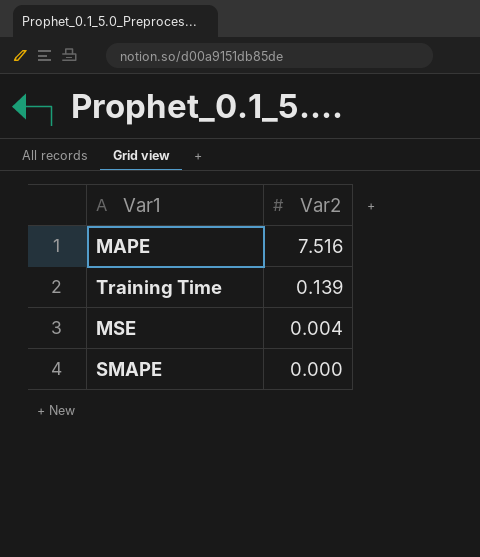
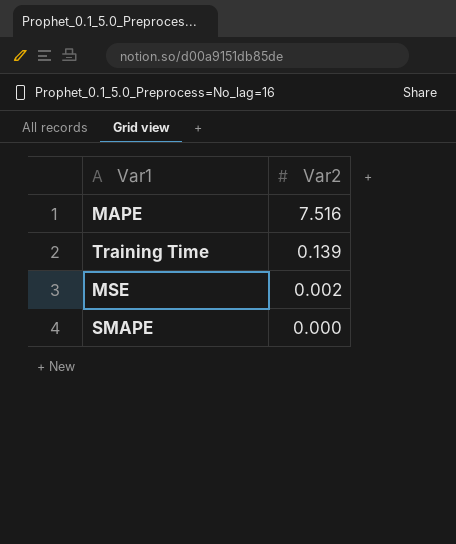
MSE | Var2: 0.004 -> 0.002

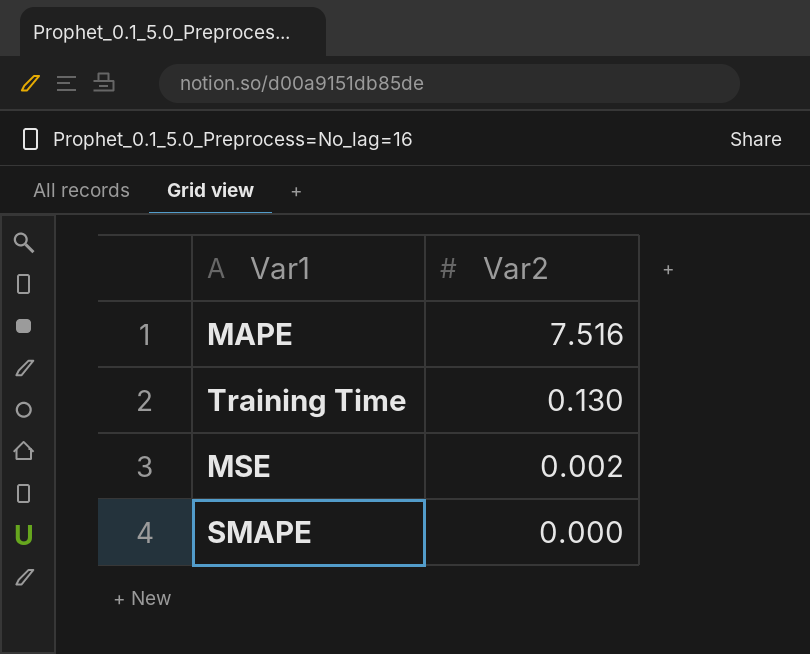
Training Time | Var2: 0.139 -> 0.130

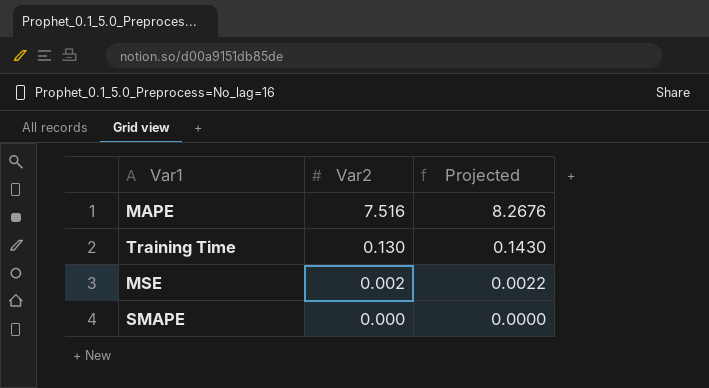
column Projected | formula: none -> [Var2] * 1.1

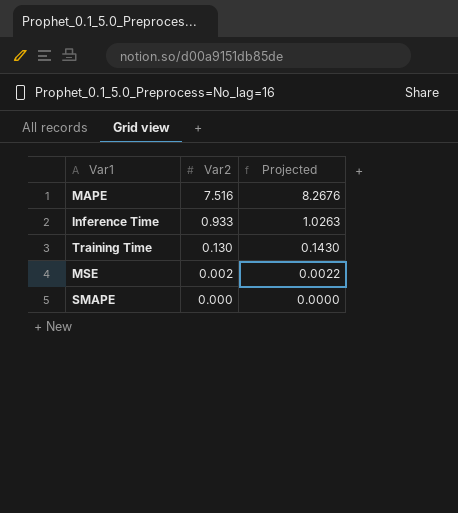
row Inference Time: none -> 0.933 | 1.0263

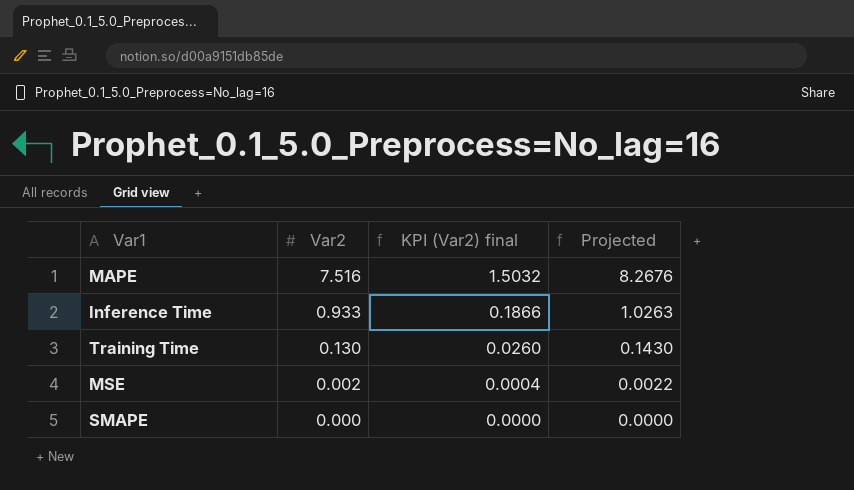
column KPI (Var2) final | formula: none -> [Var2] * 0.2

